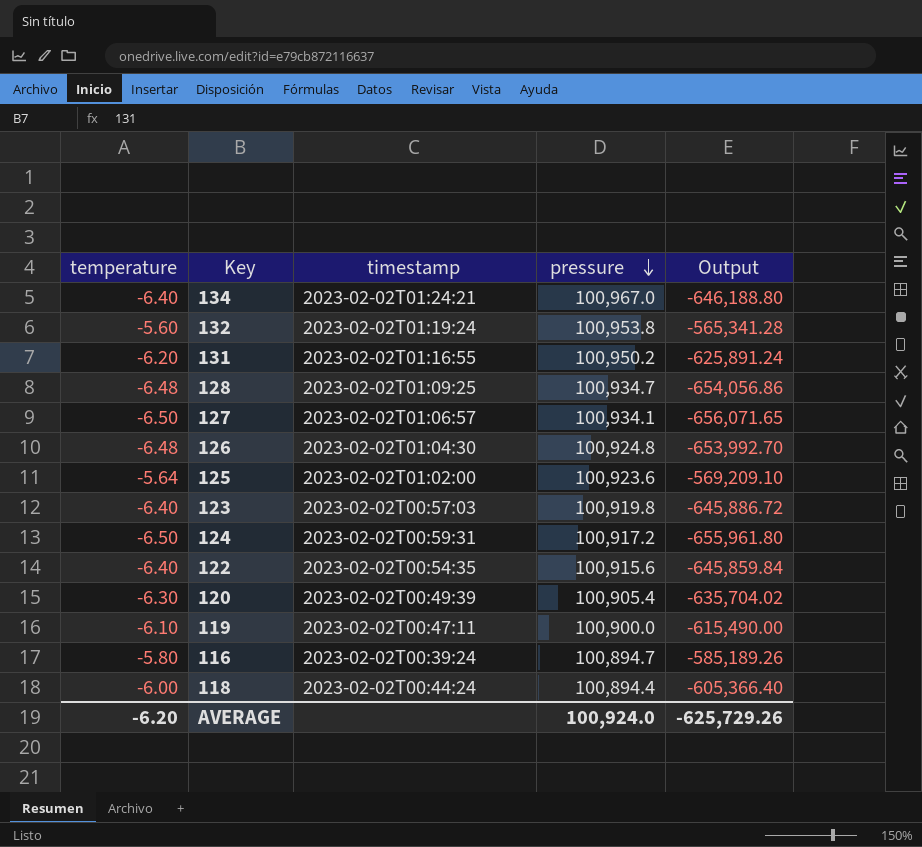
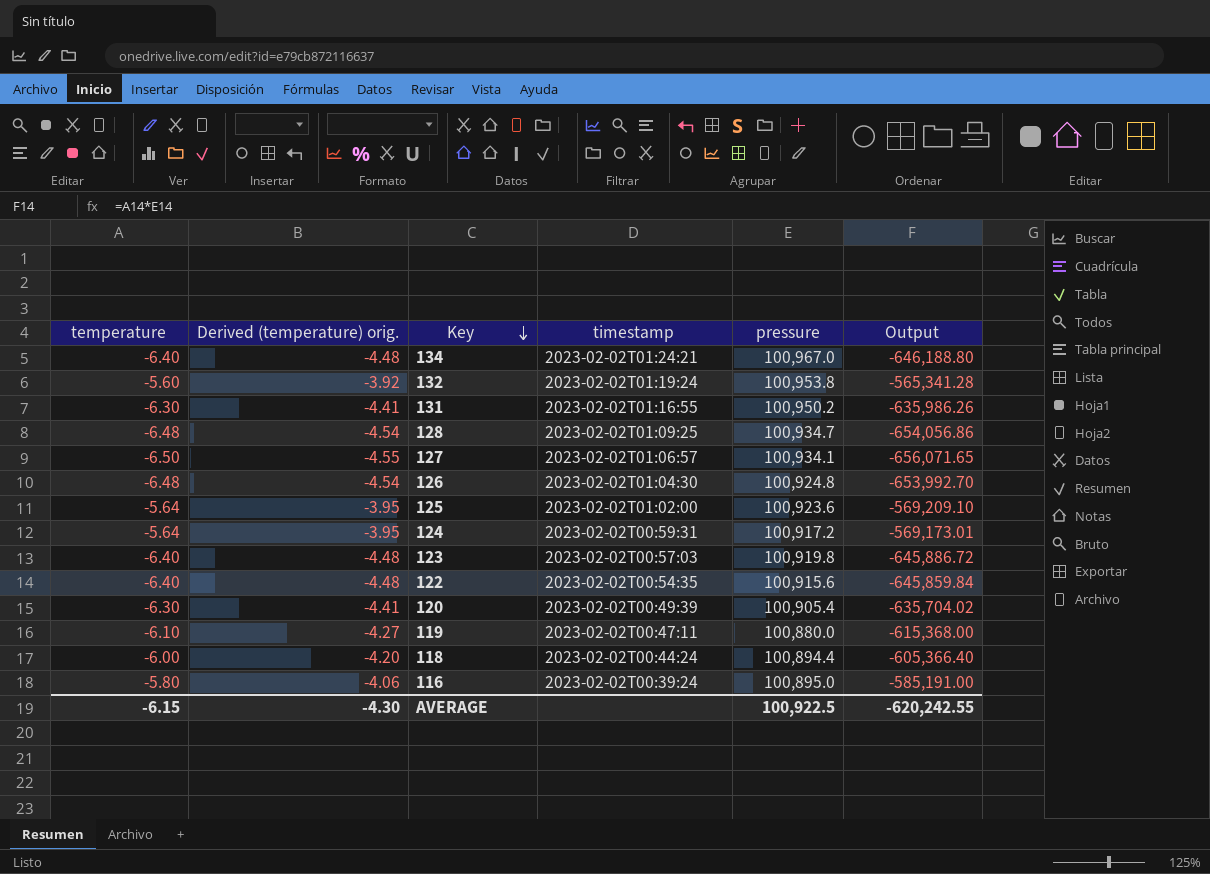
row order: pressure descending -> Key descending
column Derived (temperature) orig. | formula: none -> [temperature] * 0.7
131 | temperature: -6.20 -> -6.30
131 | Output: -625,891.24 -> -635,986.26
124 | temperature: -6.50 -> -5.64
124 | Output: -655,961.80 -> -569,173.01
119 | pressure: 100,900.0 -> 100,880.0
119 | Output: -615,490.00 -> -615,368.00
116 | pressure: 100,894.7 -> 100,895.0
116 | Output: -585,189.26 -> -585,191.00
AVERAGE | temperature: -6.20 -> -6.15
AVERAGE | pressure: 100,924.0 -> 100,922.5
AVERAGE | Output: -625,729.26 -> -620,242.55

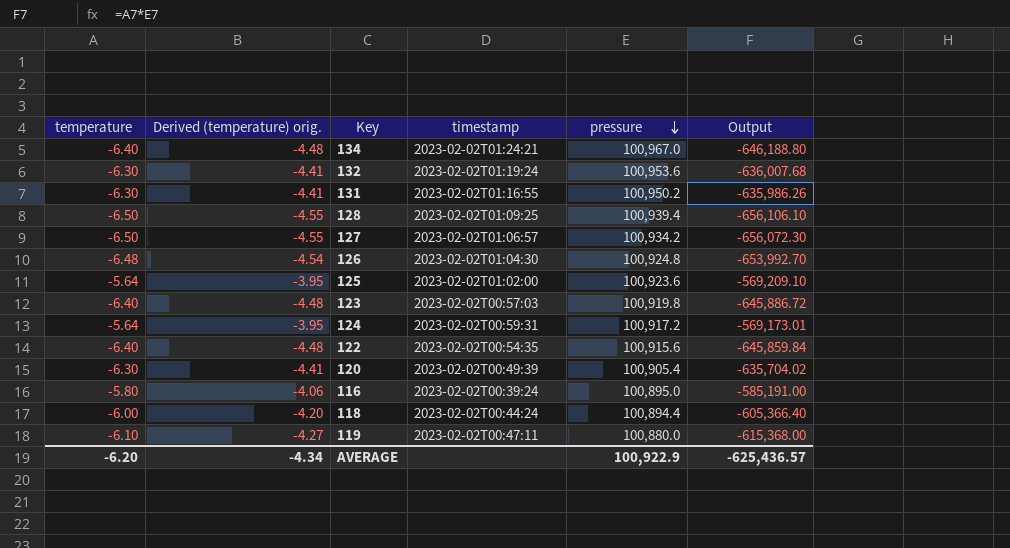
row order: Key descending -> pressure descending
132 | temperature: -5.60 -> -6.30
132 | Derived (temperature) orig.: -3.92 -> -4.41
132 | pressure: 100,953.8 -> 100,953.6
132 | Output: -565,341.28 -> -636,007.68
128 | temperature: -6.48 -> -6.50
128 | Derived (temperature) orig.: -4.54 -> -4.55
128 | pressure: 100,934.7 -> 100,939.4
128 | Output: -654,056.86 -> -656,106.10
127 | pressure: 100,934.1 -> 100,934.2
127 | Output: -656,071.65 -> -656,072.30
AVERAGE | temperature: -6.15 -> -6.20
AVERAGE | Derived (temperature) orig.: -4.30 -> -4.34
AVERAGE | pressure: 100,922.5 -> 100,922.9
AVERAGE | Output: -620,242.55 -> -625,436.57

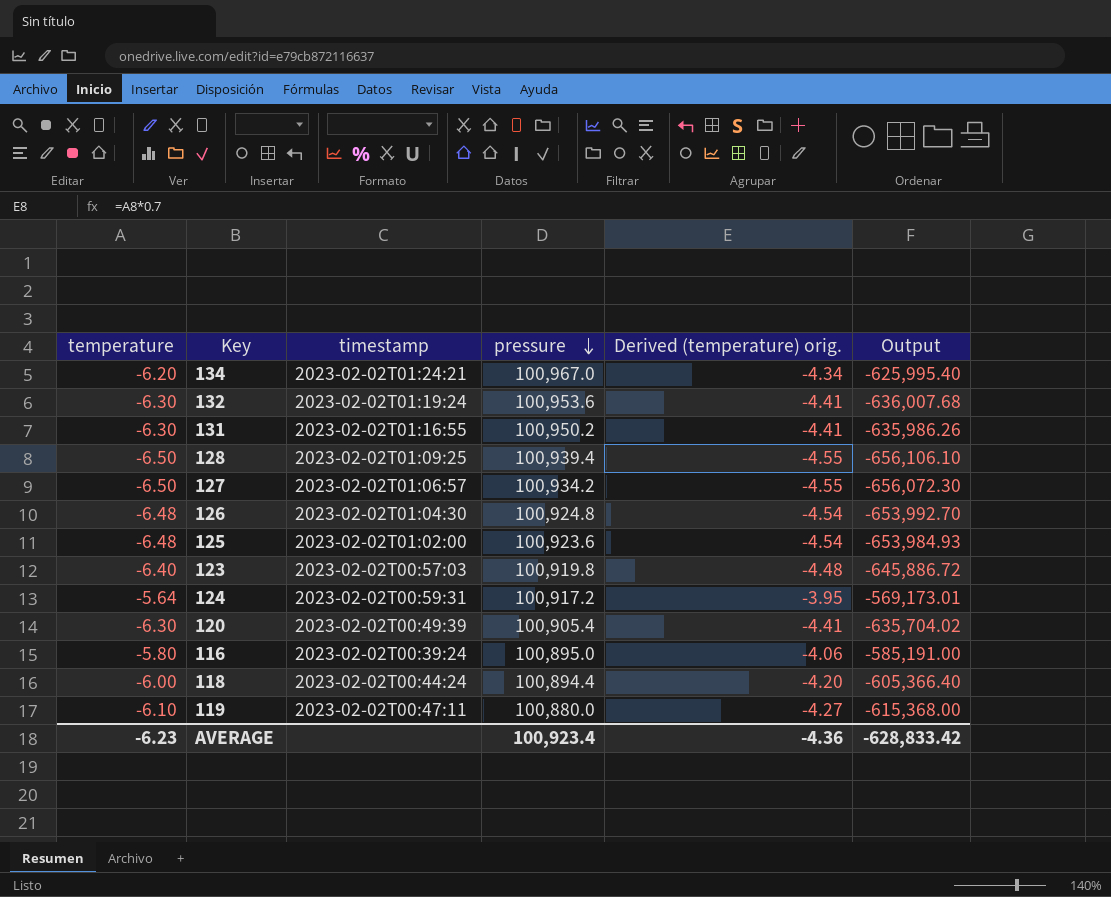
column Derived (temperature) orig. | position: 2 -> 5
row 122: -6.40 | -4.48 | 2023-02-02T00:54:35 | 100,915.6 | -645,859.84 -> none
134 | temperature: -6.40 -> -6.20
134 | Derived (temperature) orig.: -4.48 -> -4.34
134 | Output: -646,188.80 -> -625,995.40
125 | temperature: -5.64 -> -6.48
125 | Derived (temperature) orig.: -3.95 -> -4.54
125 | Output: -569,209.10 -> -653,984.93
AVERAGE | temperature: -6.20 -> -6.23
AVERAGE | pressure: 100,922.9 -> 100,923.4
AVERAGE | Derived (temperature) orig.: -4.34 -> -4.36
AVERAGE | Output: -625,436.57 -> -628,833.42

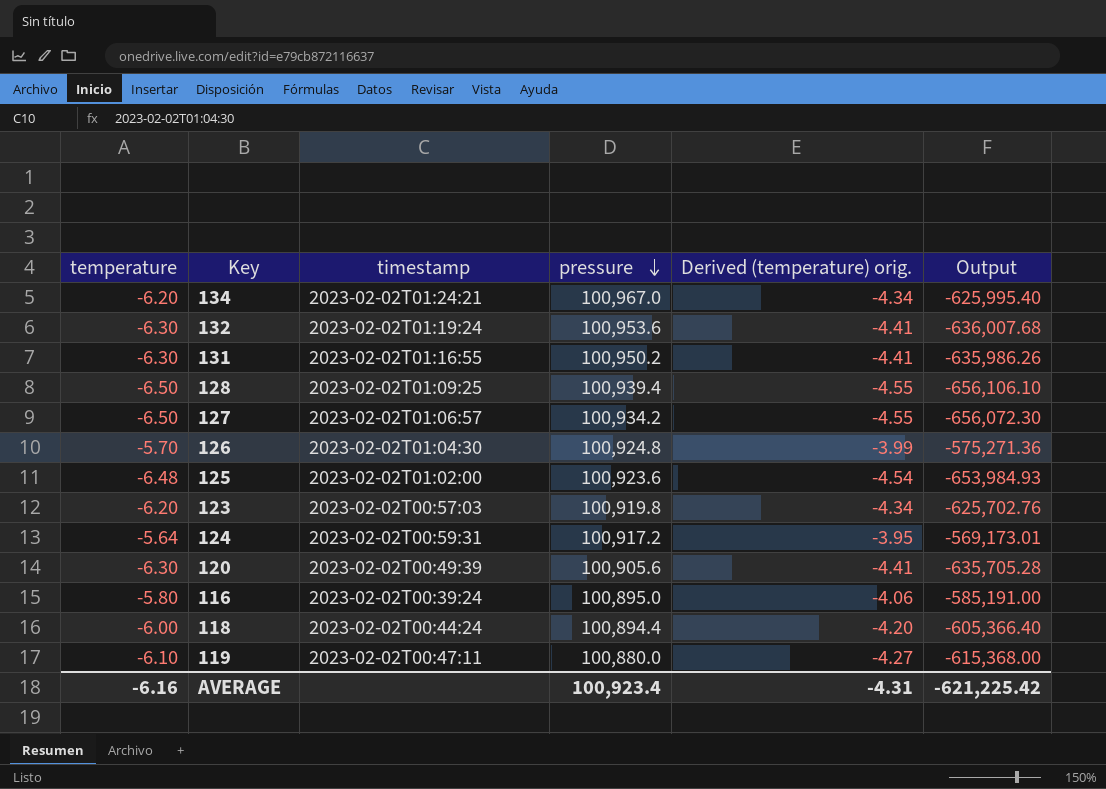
126 | temperature: -6.48 -> -5.70
126 | Derived (temperature) orig.: -4.54 -> -3.99
126 | Output: -653,992.70 -> -575,271.36
123 | temperature: -6.40 -> -6.20
123 | Derived (temperature) orig.: -4.48 -> -4.34
123 | Output: -645,886.72 -> -625,702.76
120 | pressure: 100,905.4 -> 100,905.6
120 | Output: -635,704.02 -> -635,705.28
AVERAGE | temperature: -6.23 -> -6.16
AVERAGE | Derived (temperature) orig.: -4.36 -> -4.31
AVERAGE | Output: -628,833.42 -> -621,225.42

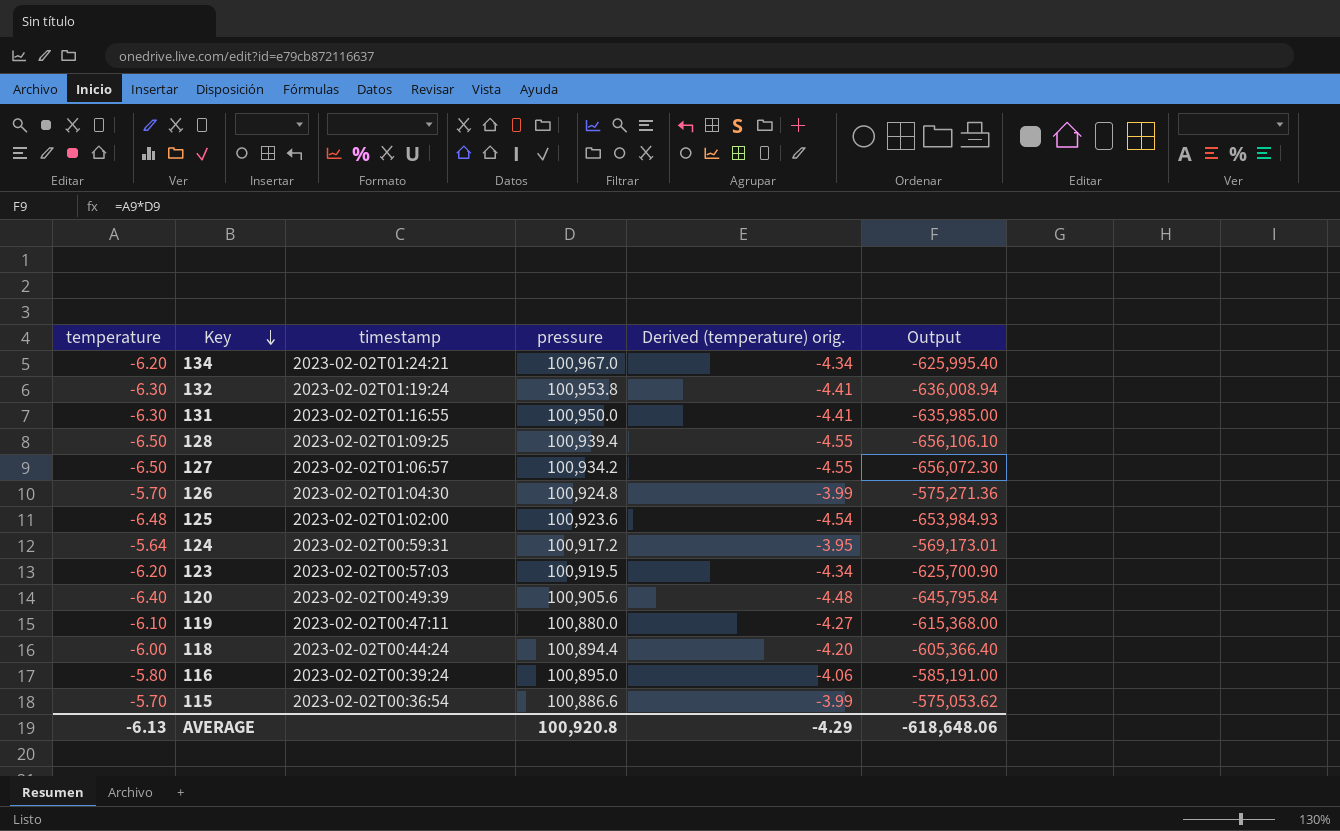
row order: pressure descending -> Key descending
132 | pressure: 100,953.6 -> 100,953.8
132 | Output: -636,007.68 -> -636,008.94
131 | pressure: 100,950.2 -> 100,950.0
131 | Output: -635,986.26 -> -635,985.00
123 | pressure: 100,919.8 -> 100,919.5
123 | Output: -625,702.76 -> -625,700.90
120 | temperature: -6.30 -> -6.40
120 | Derived (temperature) orig.: -4.41 -> -4.48
120 | Output: -635,705.28 -> -645,795.84
row 115: none -> -5.70 | 2023-02-02T00:36:54 | 100,886.6 | -3.99 | -575,053.62
AVERAGE | temperature: -6.16 -> -6.13
AVERAGE | pressure: 100,923.4 -> 100,920.8
AVERAGE | Derived (temperature) orig.: -4.31 -> -4.29
AVERAGE | Output: -621,225.42 -> -618,648.06

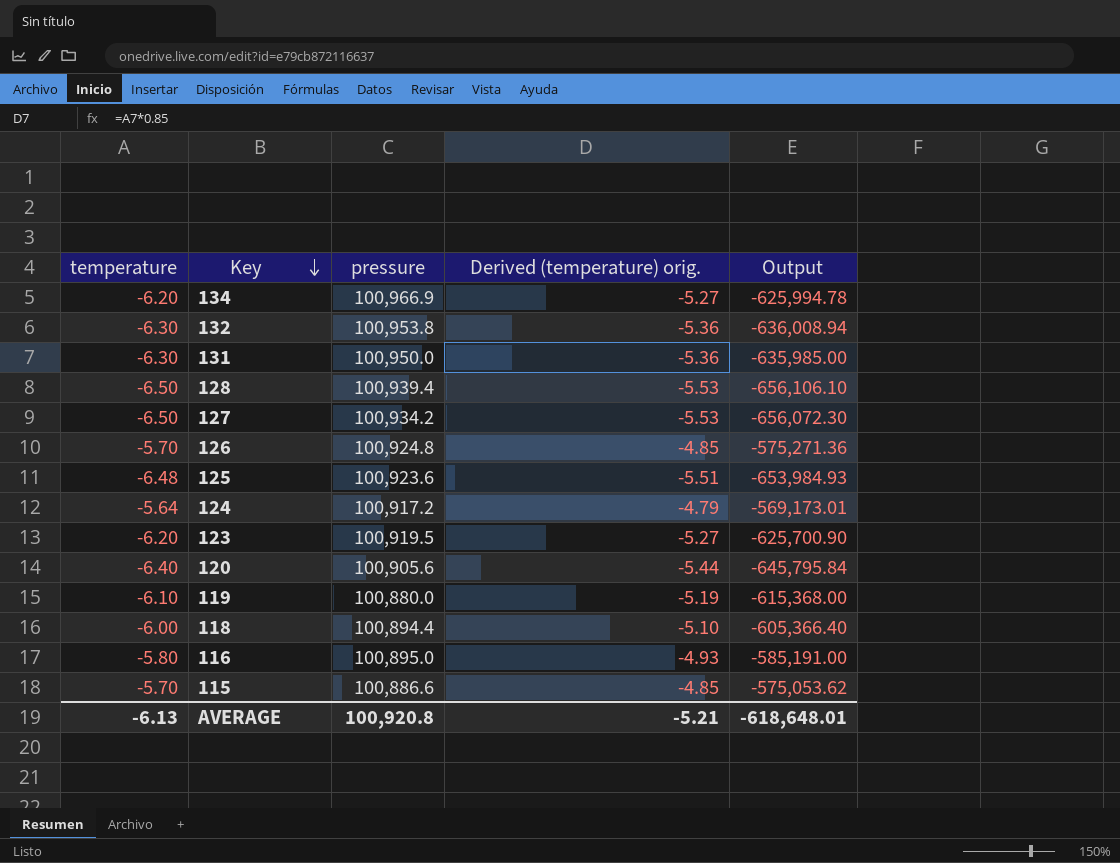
column timestamp | position: 3 -> none
column Derived (temperature) orig. | formula: [temperature] * 0.7 -> [temperature] * 0.85
134 | pressure: 100,967.0 -> 100,966.9
134 | Output: -625,995.40 -> -625,994.78
AVERAGE | Derived (temperature) orig.: -4.29 -> -5.21
AVERAGE | Output: -618,648.06 -> -618,648.01

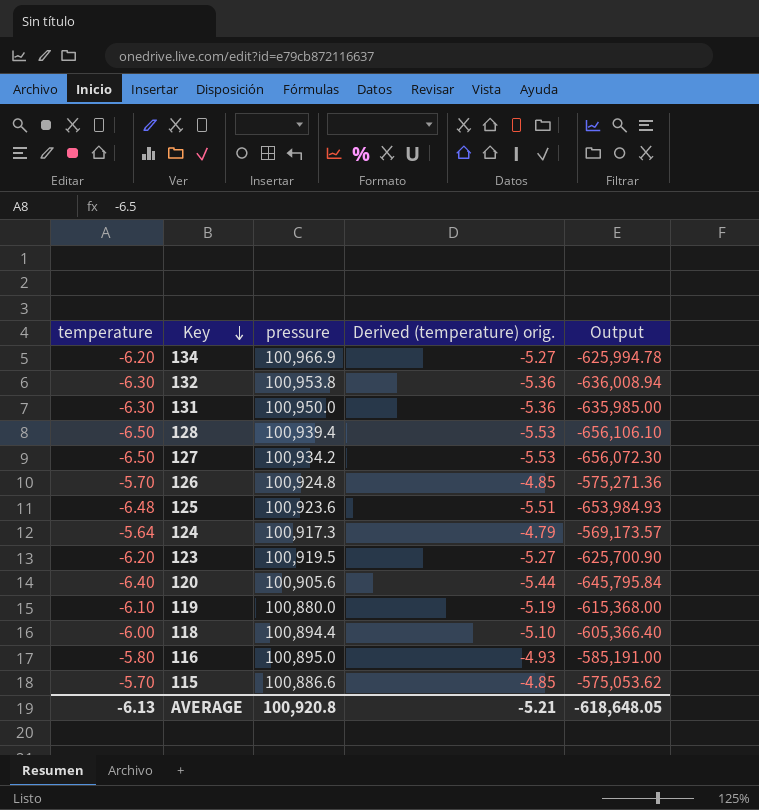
124 | pressure: 100,917.2 -> 100,917.3
124 | Output: -569,173.01 -> -569,173.57
AVERAGE | Output: -618,648.01 -> -618,648.05

